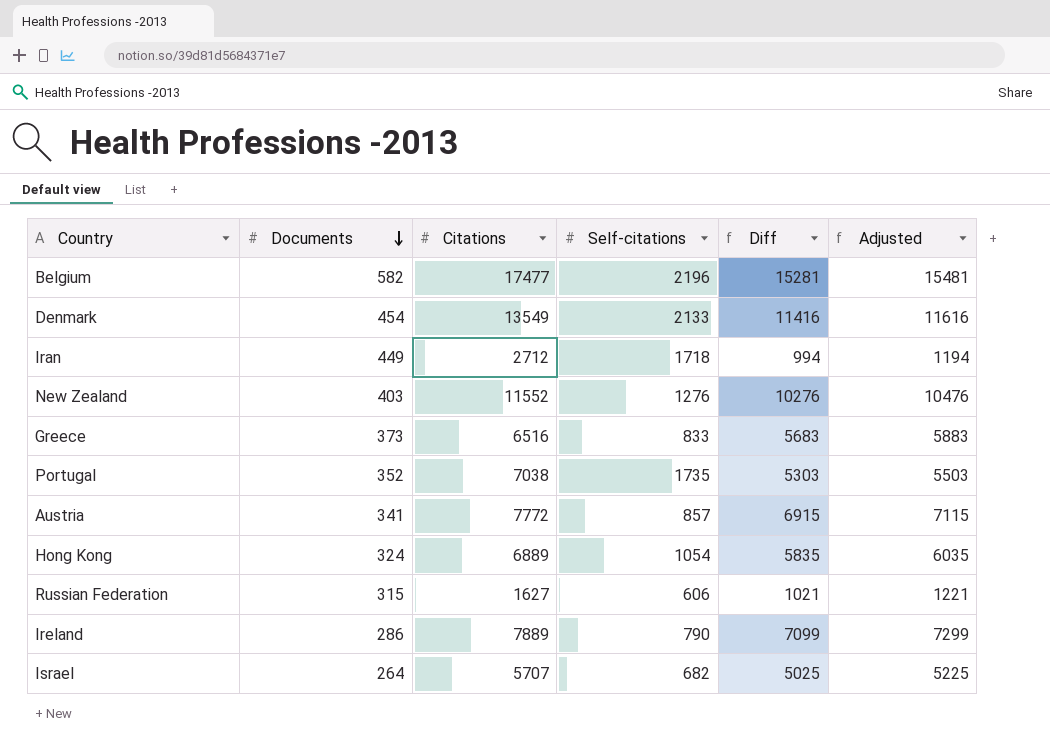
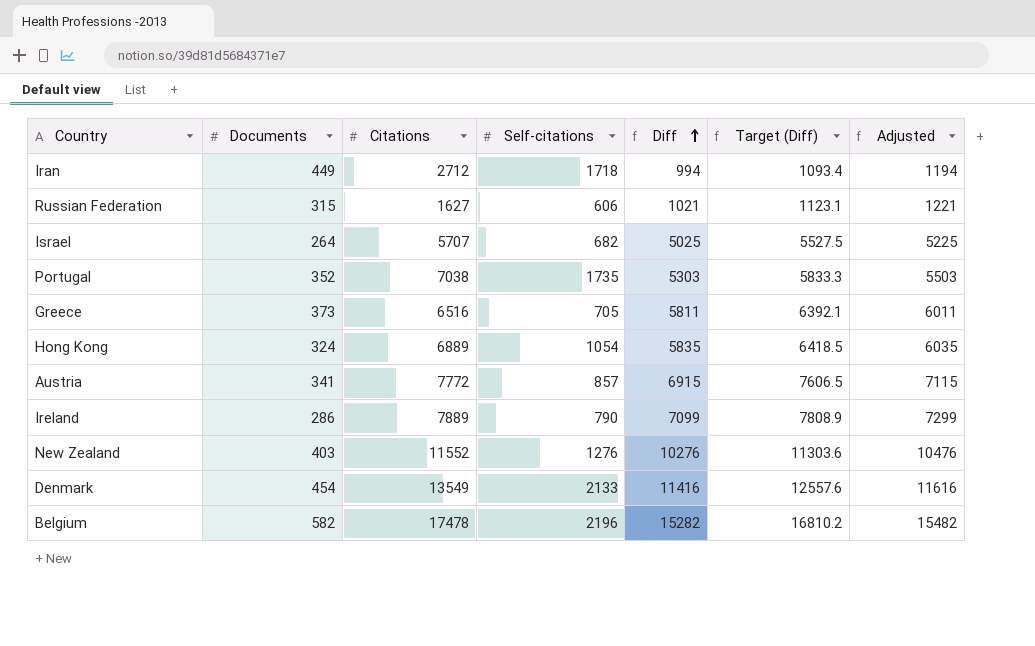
row order: Documents descending -> Diff ascending
column Target (Diff) | formula: none -> [Diff] * 1.1
Greece | Self-citations: 833 -> 705
Greece | Diff: 5683 -> 5811
Greece | Adjusted: 5883 -> 6011
Belgium | Citations: 17477 -> 17478
Belgium | Diff: 15281 -> 15282
Belgium | Adjusted: 15481 -> 15482

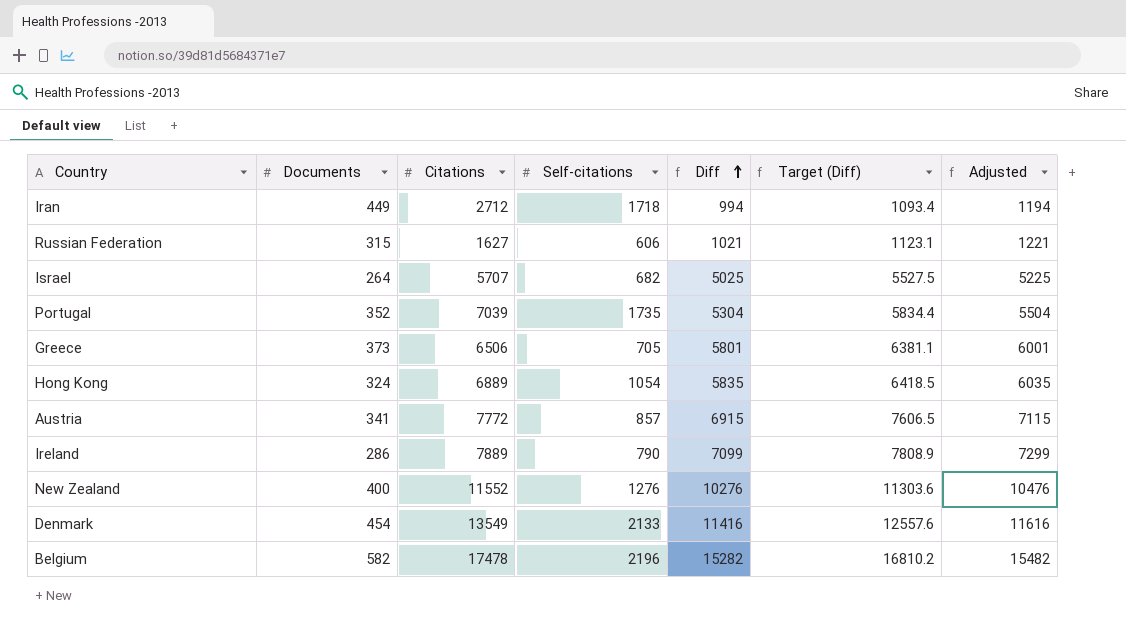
Portugal | Citations: 7038 -> 7039
Portugal | Diff: 5303 -> 5304
Portugal | Target (Diff): 5833.3 -> 5834.4
Portugal | Adjusted: 5503 -> 5504
Greece | Citations: 6516 -> 6506
Greece | Diff: 5811 -> 5801
Greece | Target (Diff): 6392.1 -> 6381.1
Greece | Adjusted: 6011 -> 6001
New Zealand | Documents: 403 -> 400

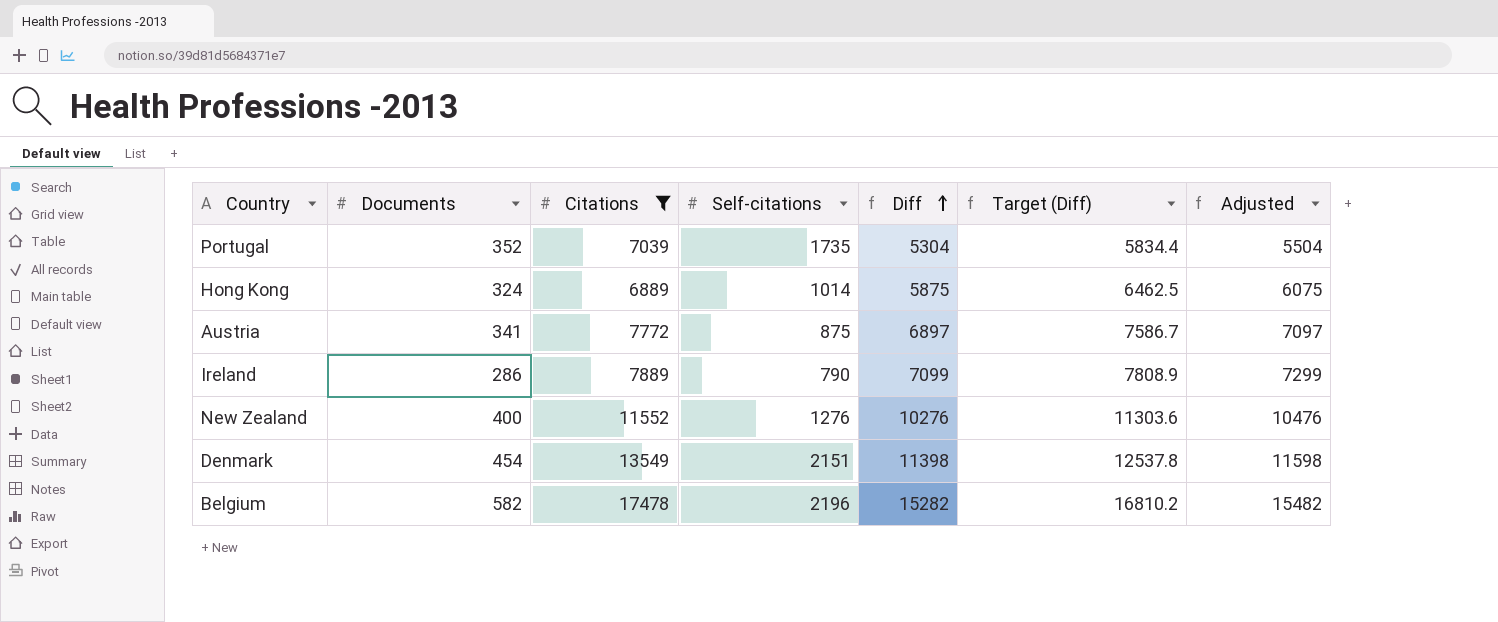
filter: none -> Citations >= 6889
Hong Kong | Self-citations: 1054 -> 1014
Hong Kong | Diff: 5835 -> 5875
Hong Kong | Target (Diff): 6418.5 -> 6462.5
Hong Kong | Adjusted: 6035 -> 6075
Austria | Self-citations: 857 -> 875
Austria | Diff: 6915 -> 6897
Austria | Target (Diff): 7606.5 -> 7586.7
Austria | Adjusted: 7115 -> 7097
Denmark | Self-citations: 2133 -> 2151
Denmark | Diff: 11416 -> 11398
Denmark | Target (Diff): 12557.6 -> 12537.8
Denmark | Adjusted: 11616 -> 11598

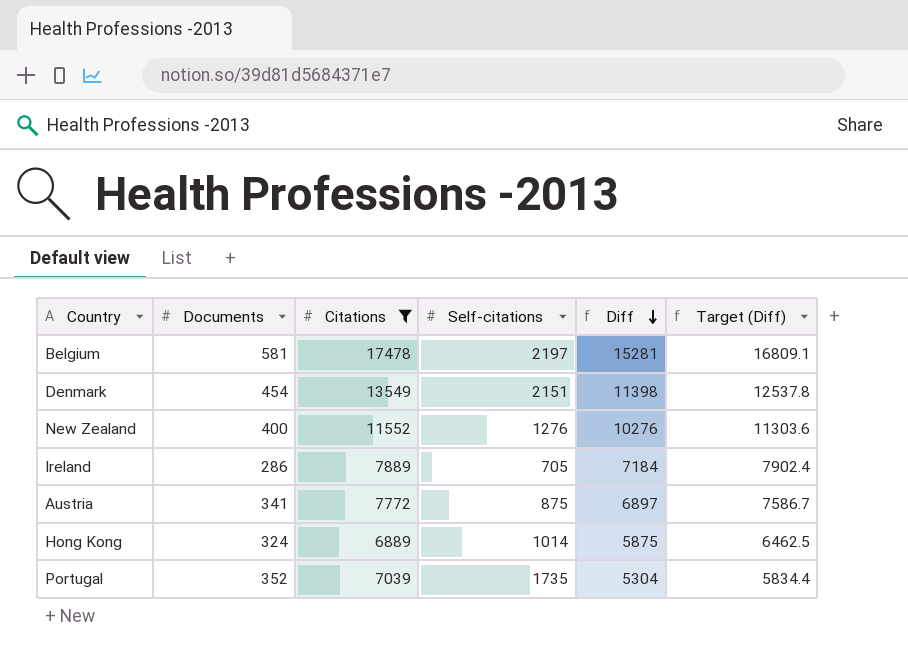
row order: Diff ascending -> Diff descending
column Adjusted | formula: [Diff] + 200 -> none
Belgium | Documents: 582 -> 581
Belgium | Self-citations: 2196 -> 2197
Belgium | Diff: 15282 -> 15281
Belgium | Target (Diff): 16810.2 -> 16809.1
Ireland | Self-citations: 790 -> 705
Ireland | Diff: 7099 -> 7184
Ireland | Target (Diff): 7808.9 -> 7902.4

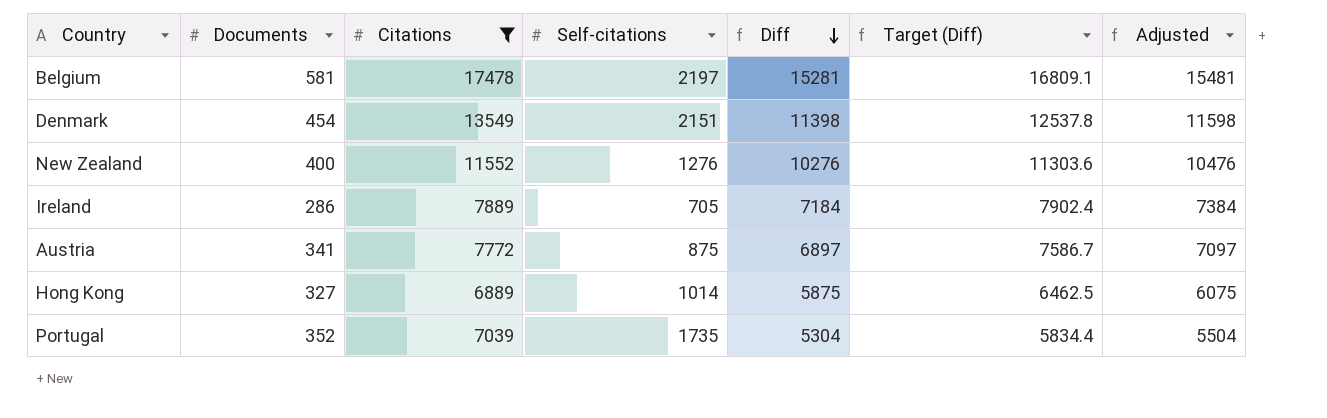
column Adjusted | formula: none -> [Diff] + 200
Hong Kong | Documents: 324 -> 327

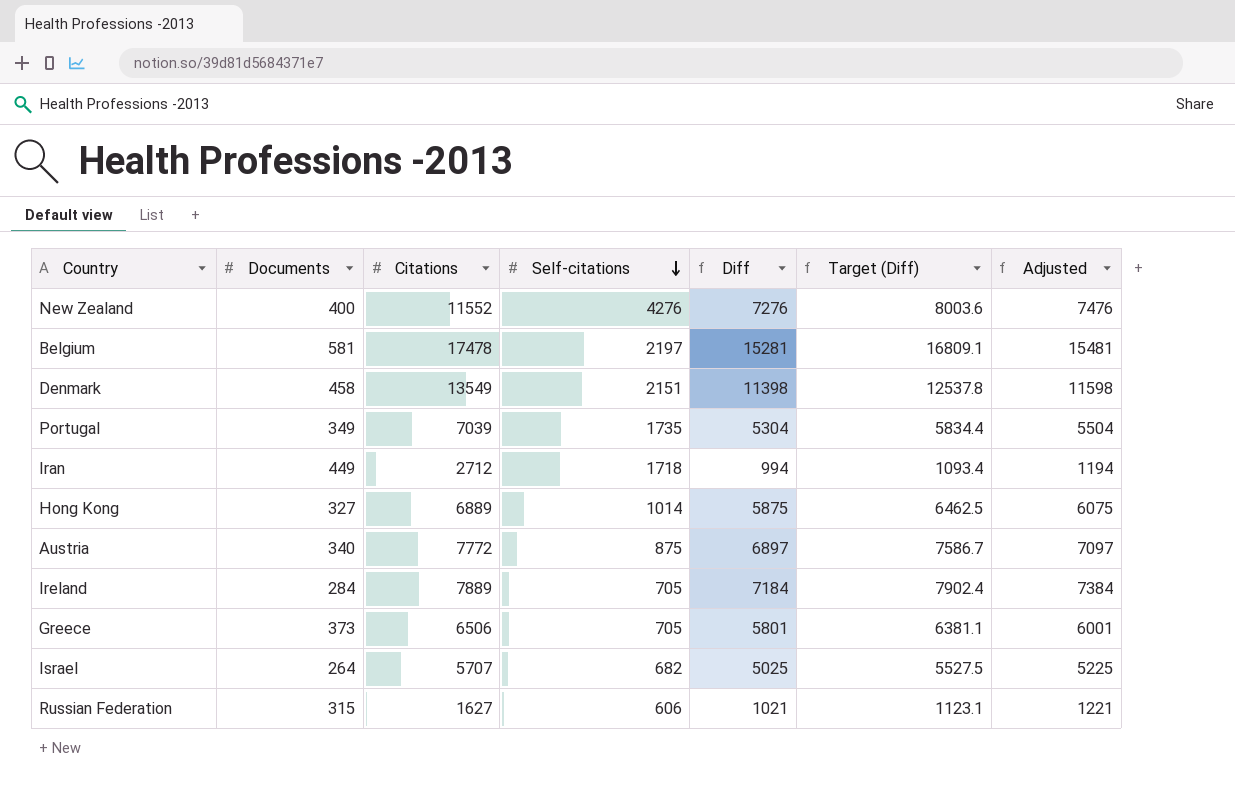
filter: Citations >= 6889 -> none
row order: Diff descending -> Self-citations descending
New Zealand | Self-citations: 1276 -> 4276
New Zealand | Diff: 10276 -> 7276
New Zealand | Target (Diff): 11303.6 -> 8003.6
New Zealand | Adjusted: 10476 -> 7476
Denmark | Documents: 454 -> 458
Portugal | Documents: 352 -> 349
Austria | Documents: 341 -> 340
Ireland | Documents: 286 -> 284

